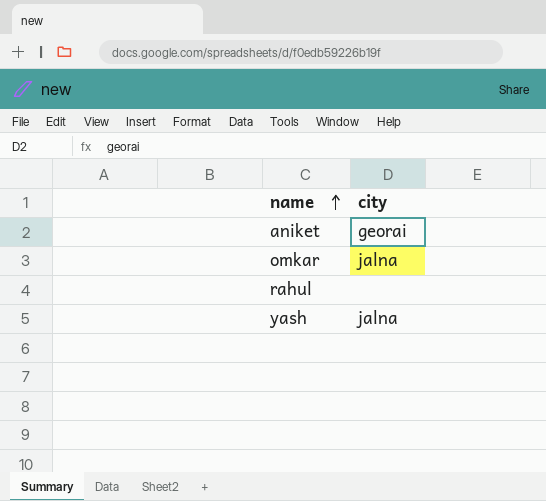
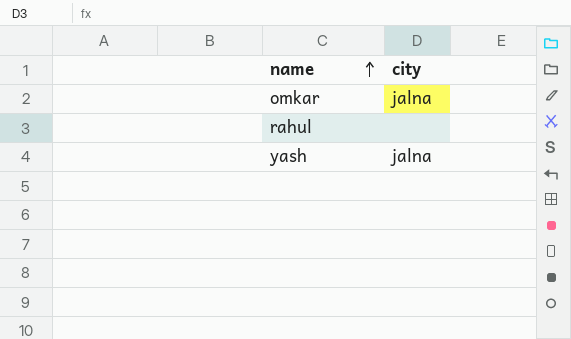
row aniket: georai -> none

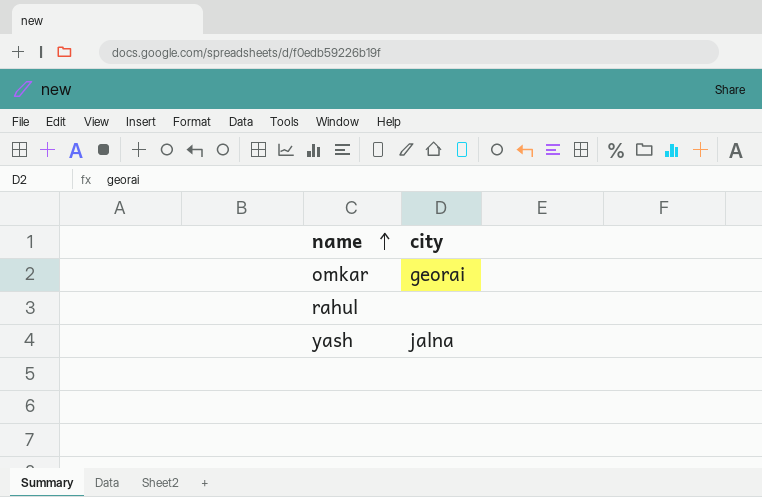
omkar | city: jalna -> georai

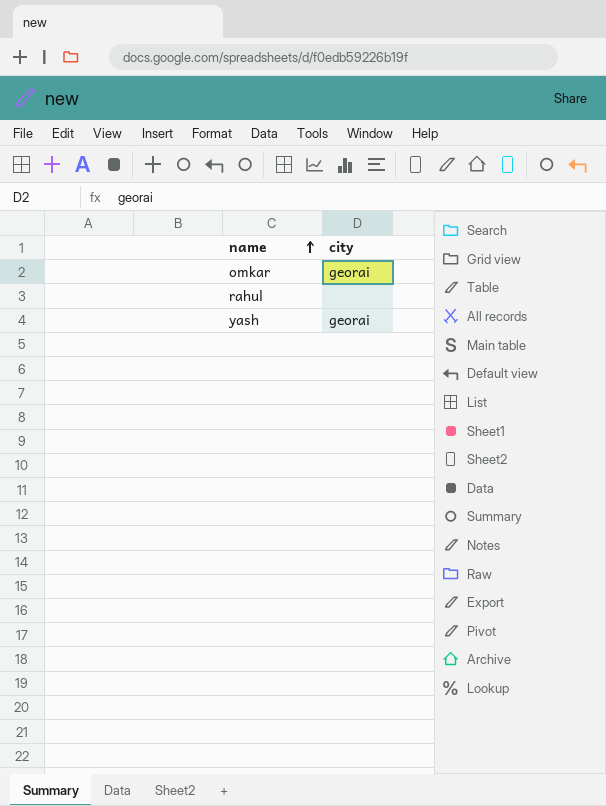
yash | city: jalna -> georai

